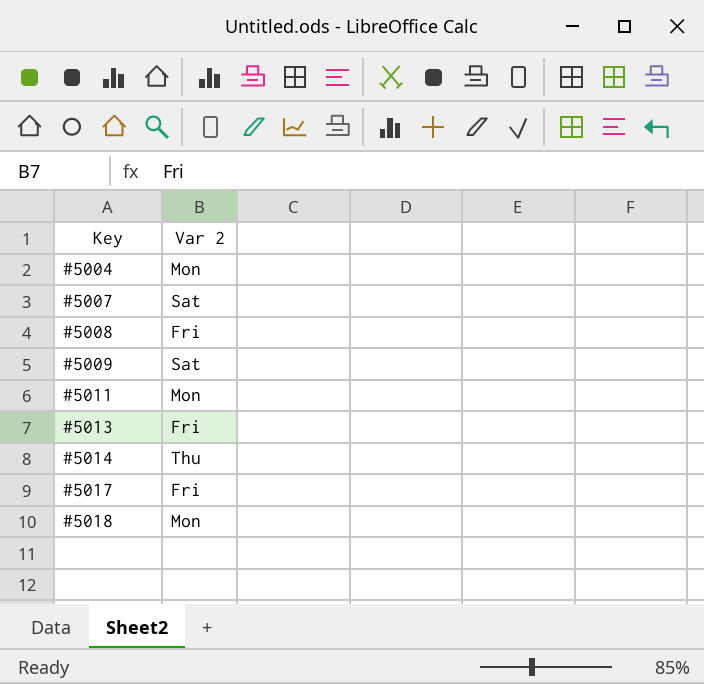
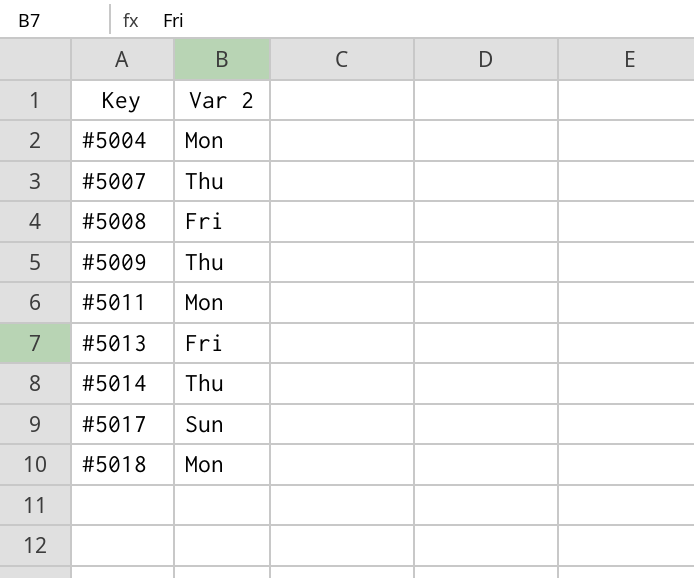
#5007 | Var 2: Sat -> Thu
#5009 | Var 2: Sat -> Thu
#5017 | Var 2: Fri -> Sun

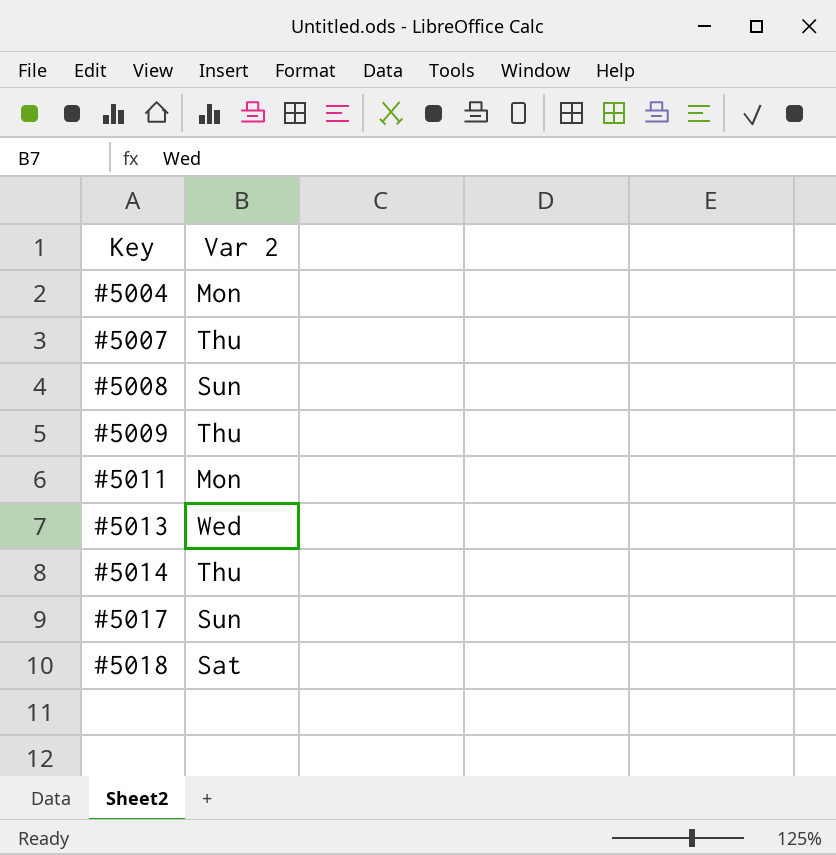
#5008 | Var 2: Fri -> Sun
#5013 | Var 2: Fri -> Wed
#5018 | Var 2: Mon -> Sat

